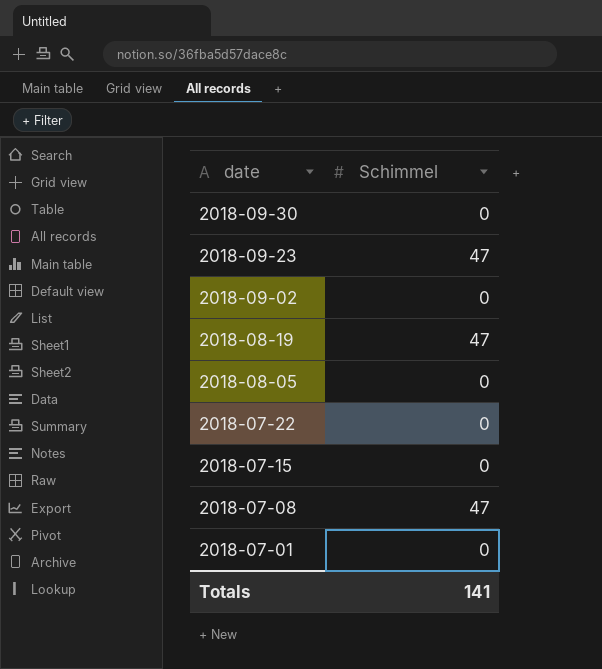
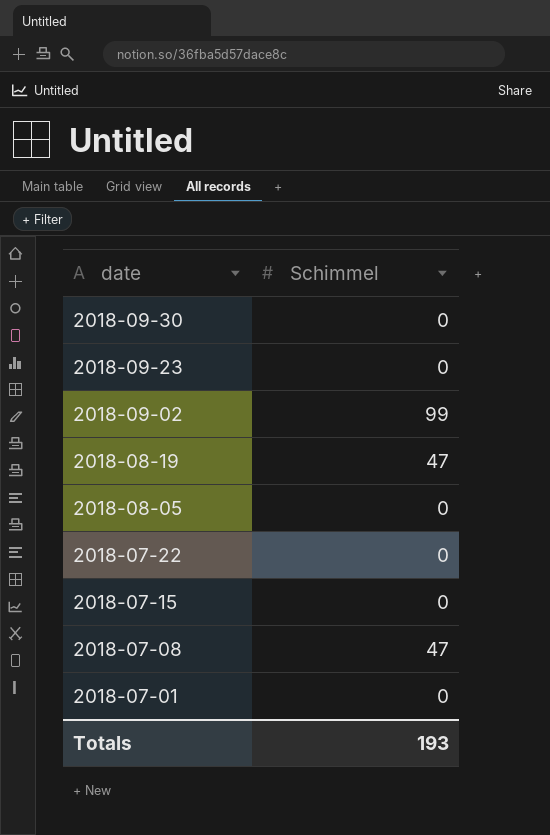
2018-09-23 | Schimmel: 47 -> 0
2018-09-02 | Schimmel: 0 -> 99
Totals | Schimmel: 141 -> 193

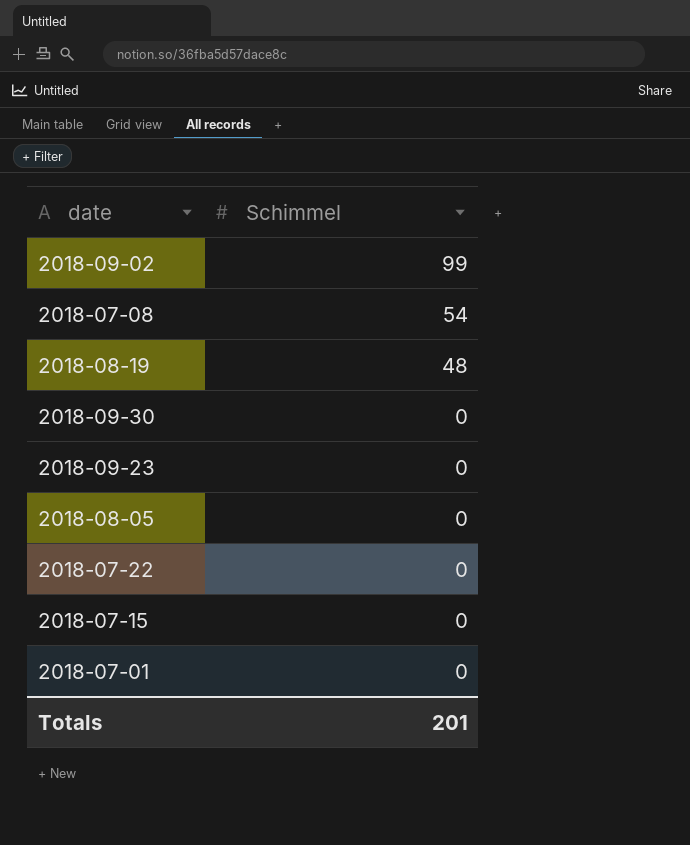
row order: date descending -> Schimmel descending
2018-07-08 | Schimmel: 47 -> 54
2018-08-19 | Schimmel: 47 -> 48
Totals | Schimmel: 193 -> 201

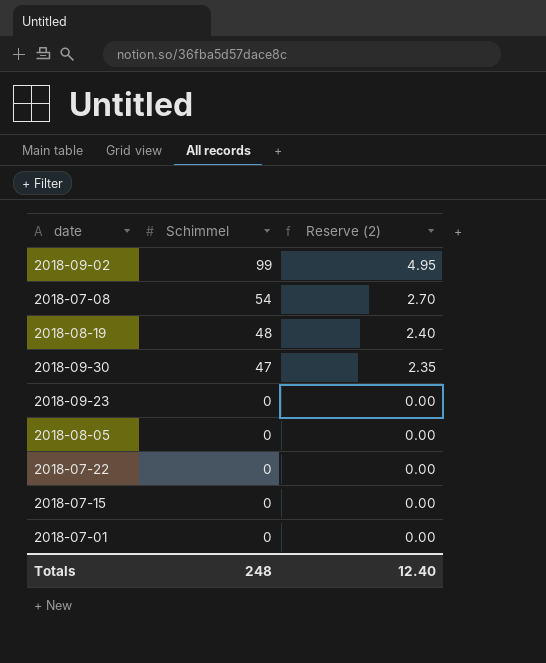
column Reserve (2) | formula: none -> [Schimmel] * 0.05
2018-09-30 | Schimmel: 0 -> 47
Totals | Schimmel: 201 -> 248

